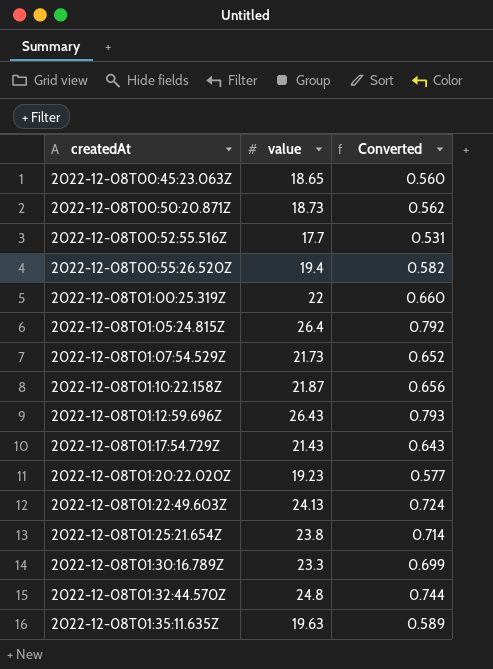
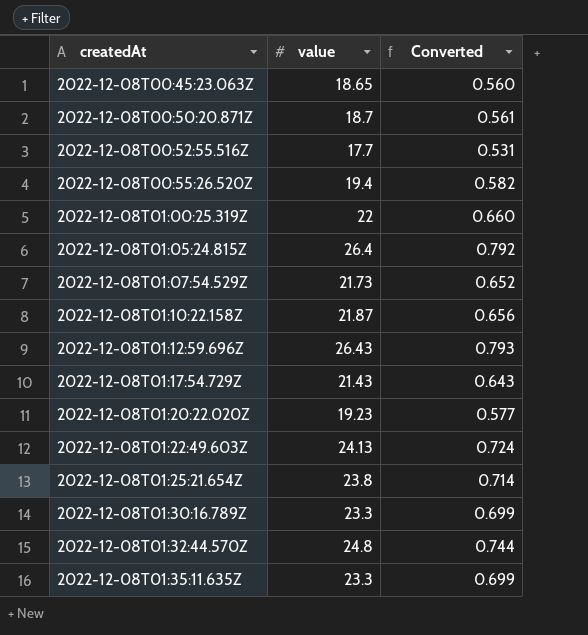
2022-12-08T00:50:20.871Z | value: 18.73 -> 18.7
2022-12-08T00:50:20.871Z | Converted: 0.562 -> 0.561
2022-12-08T01:35:11.635Z | value: 19.63 -> 23.3
2022-12-08T01:35:11.635Z | Converted: 0.589 -> 0.699

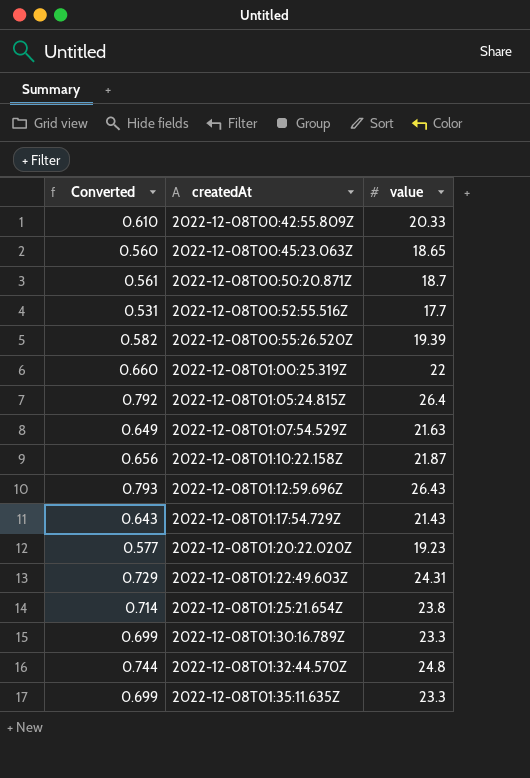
column Converted | position: 3 -> 1
row 2022-12-08T00:42:55.809Z: none -> 0.610 | 20.33
2022-12-08T00:55:26.520Z | value: 19.4 -> 19.39
2022-12-08T01:07:54.529Z | Converted: 0.652 -> 0.649
2022-12-08T01:07:54.529Z | value: 21.73 -> 21.63
2022-12-08T01:22:49.603Z | Converted: 0.724 -> 0.729
2022-12-08T01:22:49.603Z | value: 24.13 -> 24.31

